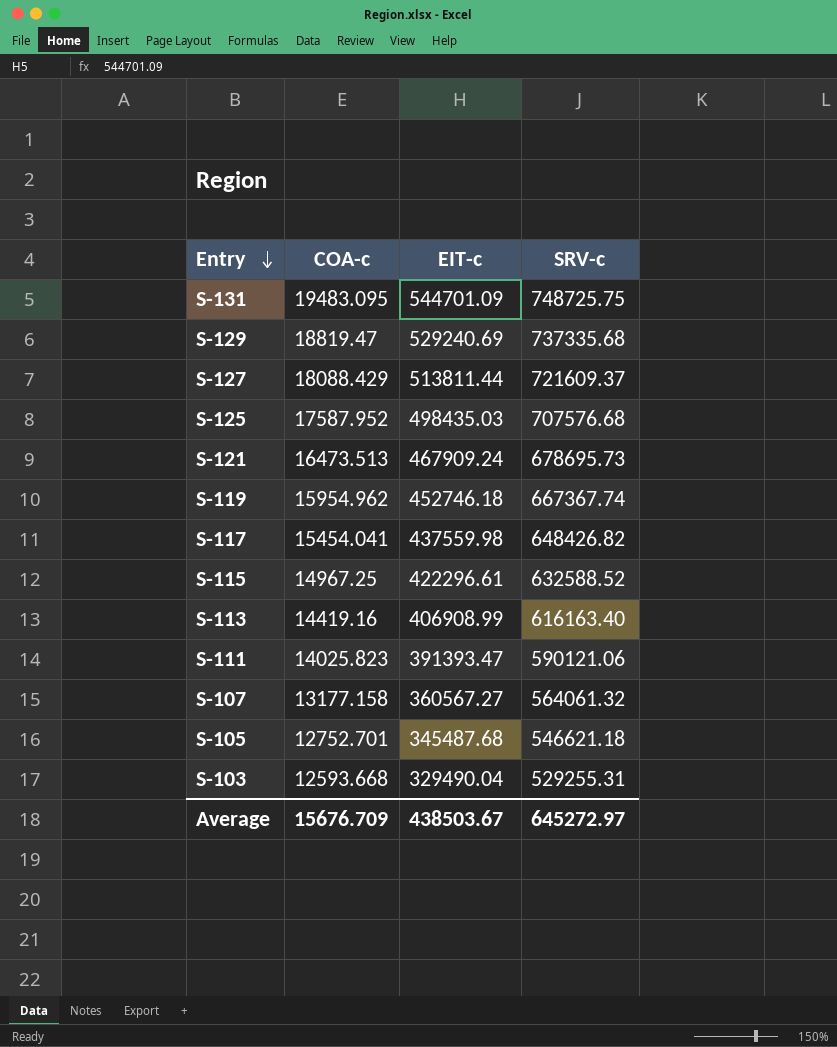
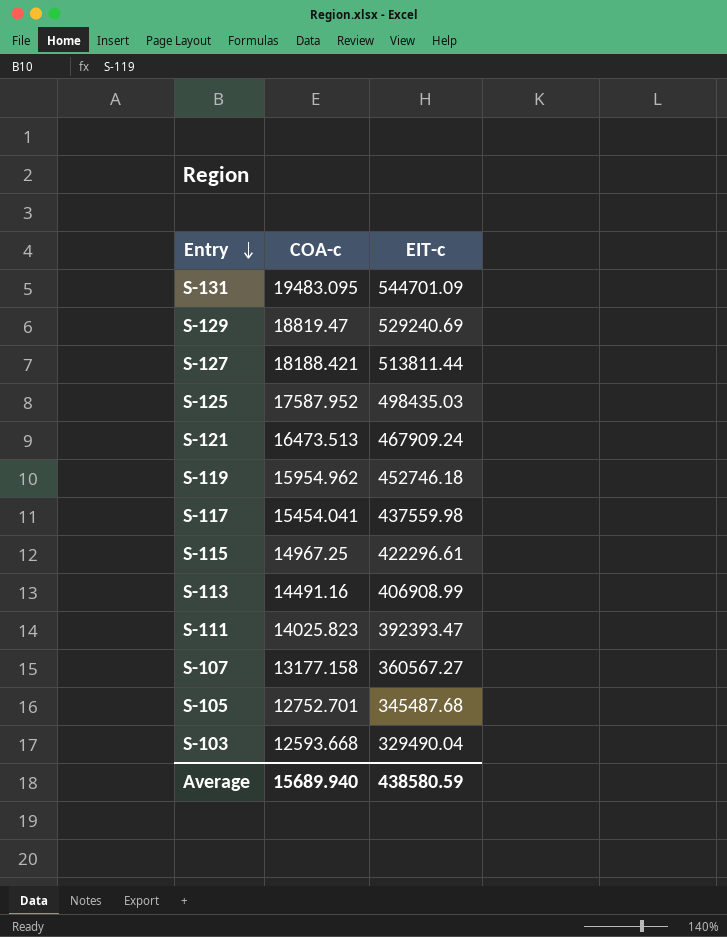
column SRV-c | position: 4 -> none
S-127 | COA-c: 18088.429 -> 18188.421
S-113 | COA-c: 14419.16 -> 14491.16
S-111 | EIT-c: 391393.47 -> 392393.47
Average | COA-c: 15676.709 -> 15689.940
Average | EIT-c: 438503.67 -> 438580.59

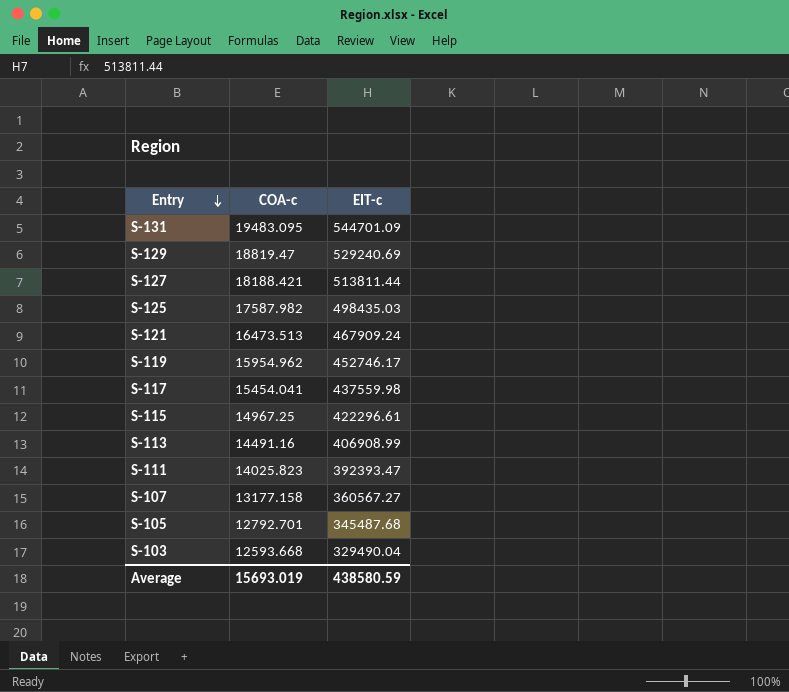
S-125 | COA-c: 17587.952 -> 17587.982
S-119 | EIT-c: 452746.18 -> 452746.17
S-105 | COA-c: 12752.701 -> 12792.701
Average | COA-c: 15689.940 -> 15693.019

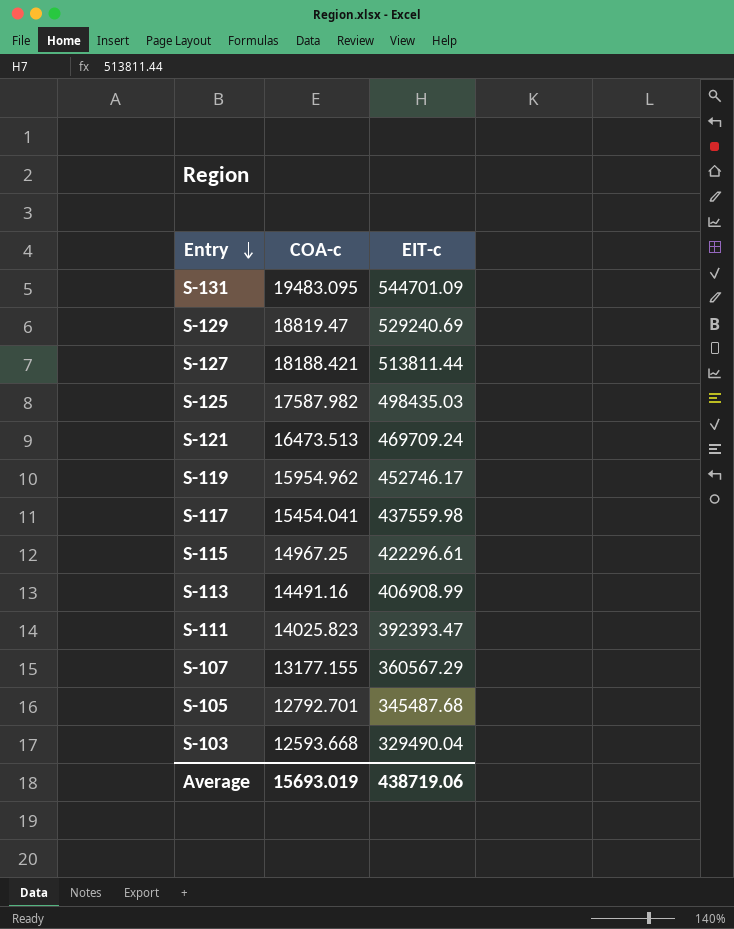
S-121 | EIT-c: 467909.24 -> 469709.24
S-107 | COA-c: 13177.158 -> 13177.155
S-107 | EIT-c: 360567.27 -> 360567.29
Average | EIT-c: 438580.59 -> 438719.06

